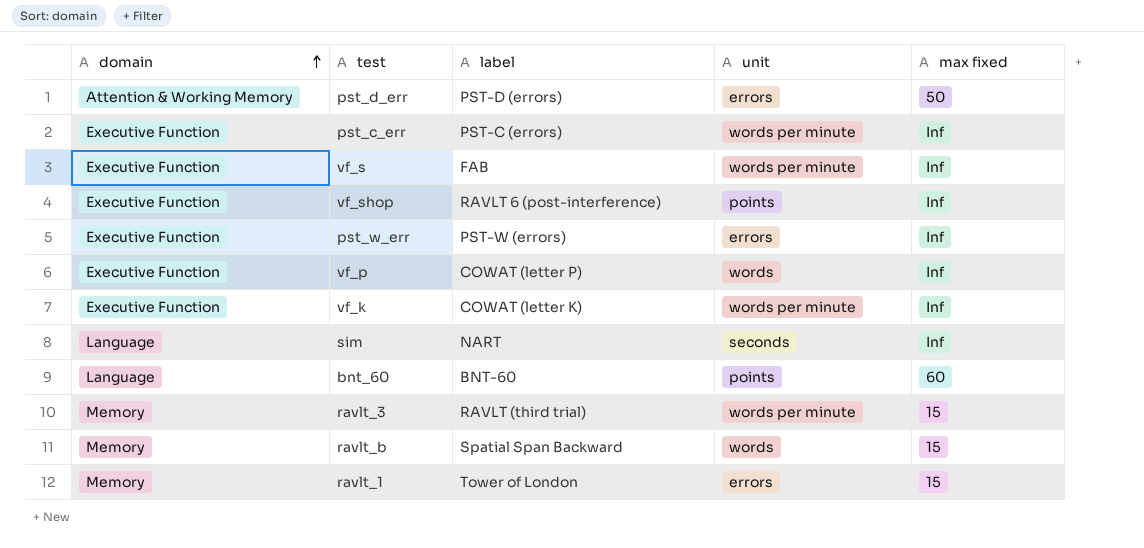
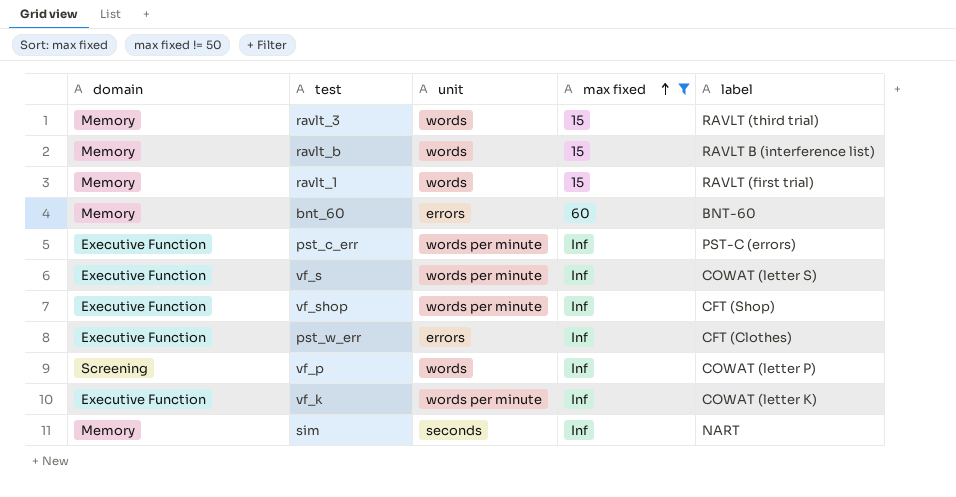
filter: none -> max fixed != 50
row order: domain ascending -> max fixed ascending
column label | position: 3 -> 5
ravlt_3 | unit: words per minute -> words
ravlt_b | label: Spatial Span Backward -> RAVLT B (interference list)
ravlt_1 | unit: errors -> words
ravlt_1 | label: Tower of London -> RAVLT (first trial)
bnt_60 | domain: Language -> Memory
bnt_60 | unit: points -> errors
vf_s | label: FAB -> COWAT (letter S)
vf_shop | unit: points -> words per minute
vf_shop | label: RAVLT 6 (post-interference) -> CFT (Shop)
pst_w_err | label: PST-W (errors) -> CFT (Clothes)
vf_p | domain: Executive Function -> Screening
sim | domain: Language -> Memory

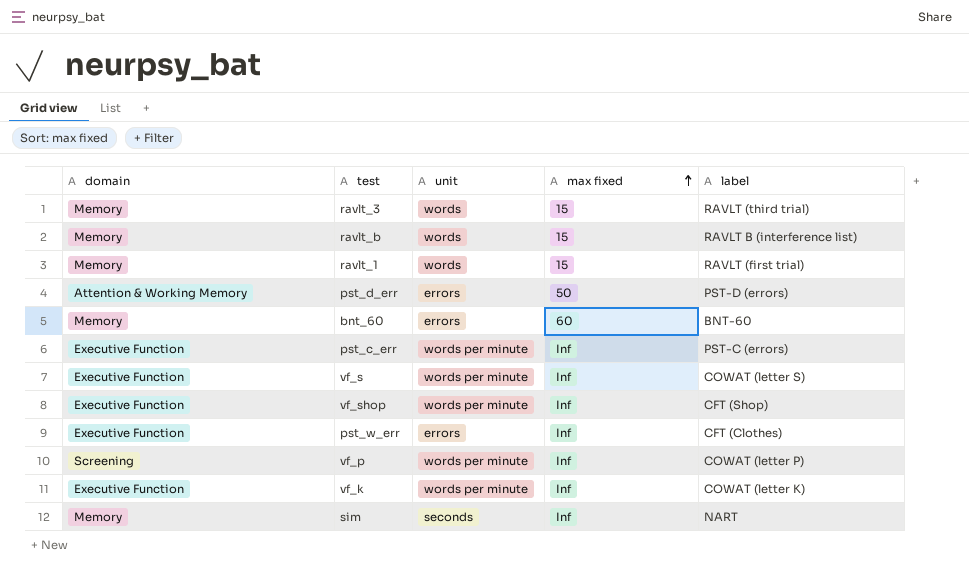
filter: max fixed != 50 -> none
vf_p | unit: words -> words per minute

